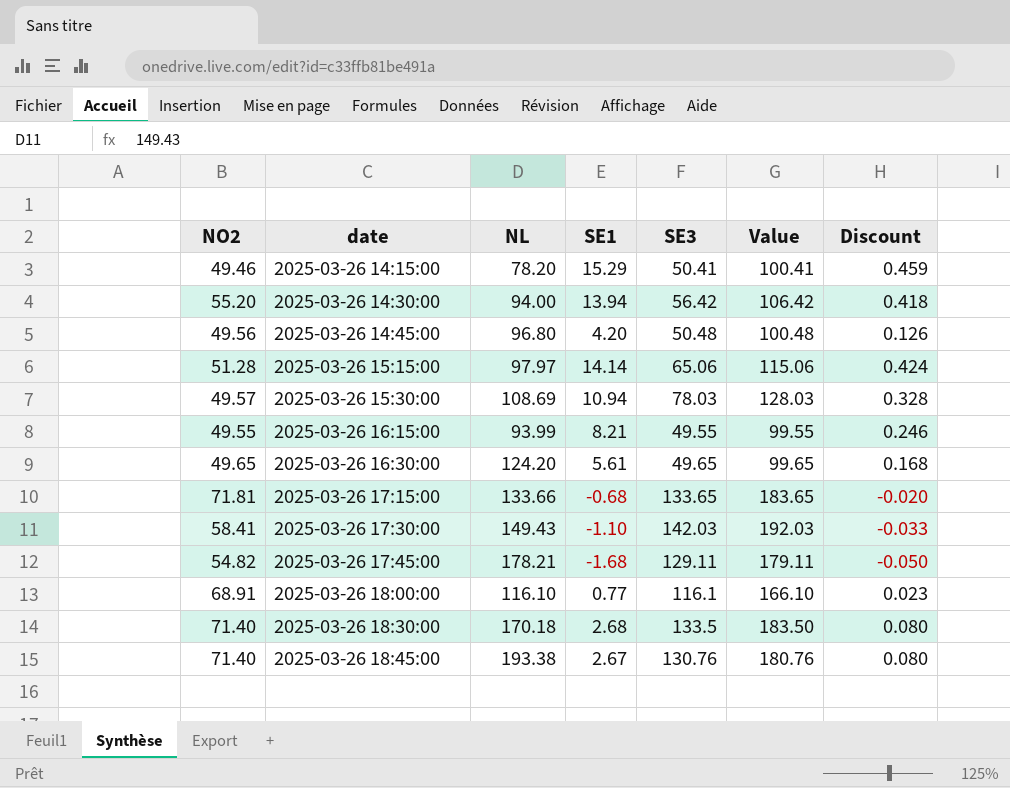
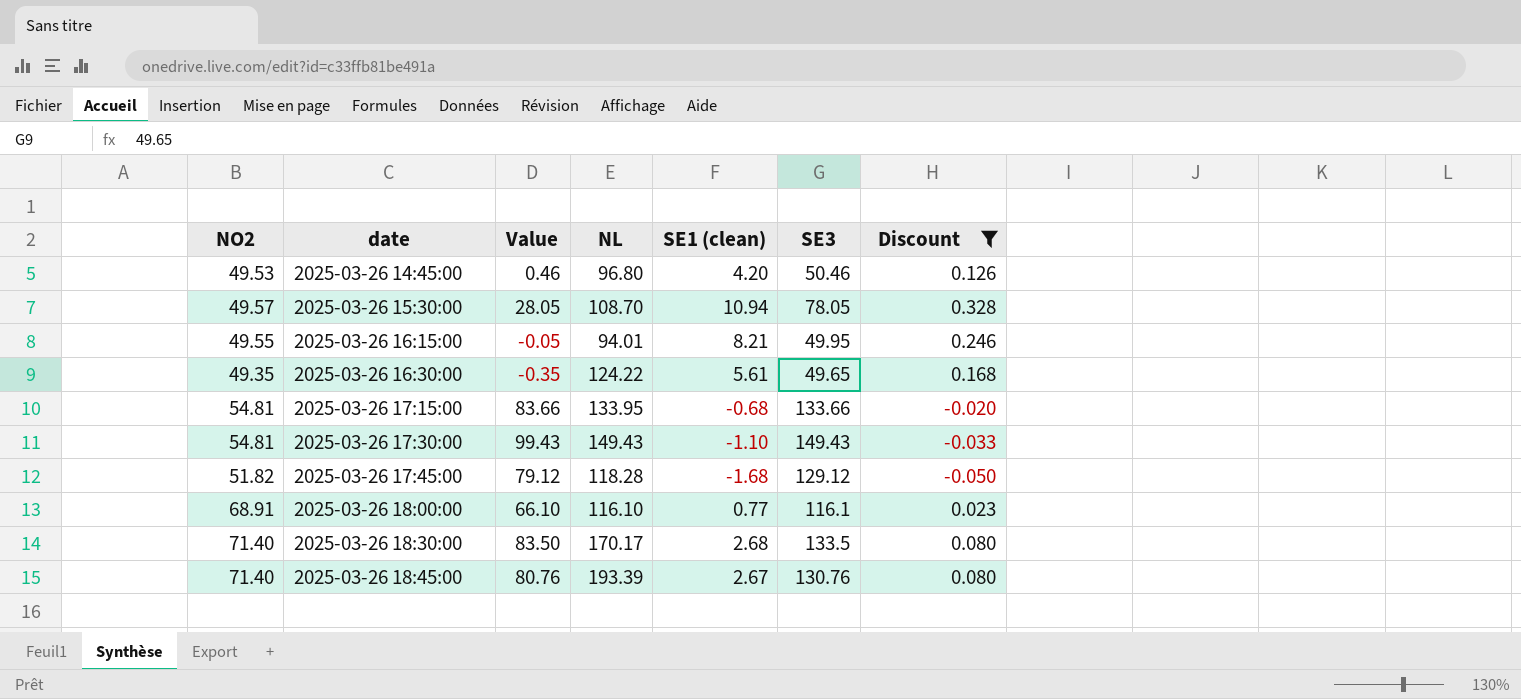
filter: none -> Discount <= 0.328
column Value | formula: [SE3] + 50 -> [SE3] - 50
column Value | position: 6 -> 3
column name: SE1 -> SE1 (clean)
2025-03-26 14:45:00 | NO2: 49.56 -> 49.53
2025-03-26 14:45:00 | SE3: 50.48 -> 50.46
2025-03-26 15:30:00 | NL: 108.69 -> 108.70
2025-03-26 15:30:00 | SE3: 78.03 -> 78.05
2025-03-26 16:15:00 | NL: 93.99 -> 94.01
2025-03-26 16:15:00 | SE3: 49.55 -> 49.95
2025-03-26 16:30:00 | NO2: 49.65 -> 49.35
2025-03-26 16:30:00 | NL: 124.20 -> 124.22
2025-03-26 17:15:00 | NO2: 71.81 -> 54.81
2025-03-26 17:15:00 | NL: 133.66 -> 133.95
2025-03-26 17:15:00 | SE3: 133.65 -> 133.66
2025-03-26 17:30:00 | NO2: 58.41 -> 54.81
2025-03-26 17:30:00 | SE3: 142.03 -> 149.43
2025-03-26 17:45:00 | NO2: 54.82 -> 51.82
2025-03-26 17:45:00 | NL: 178.21 -> 118.28
2025-03-26 17:45:00 | SE3: 129.11 -> 129.12
2025-03-26 18:30:00 | NL: 170.18 -> 170.17
2025-03-26 18:45:00 | NL: 193.38 -> 193.39

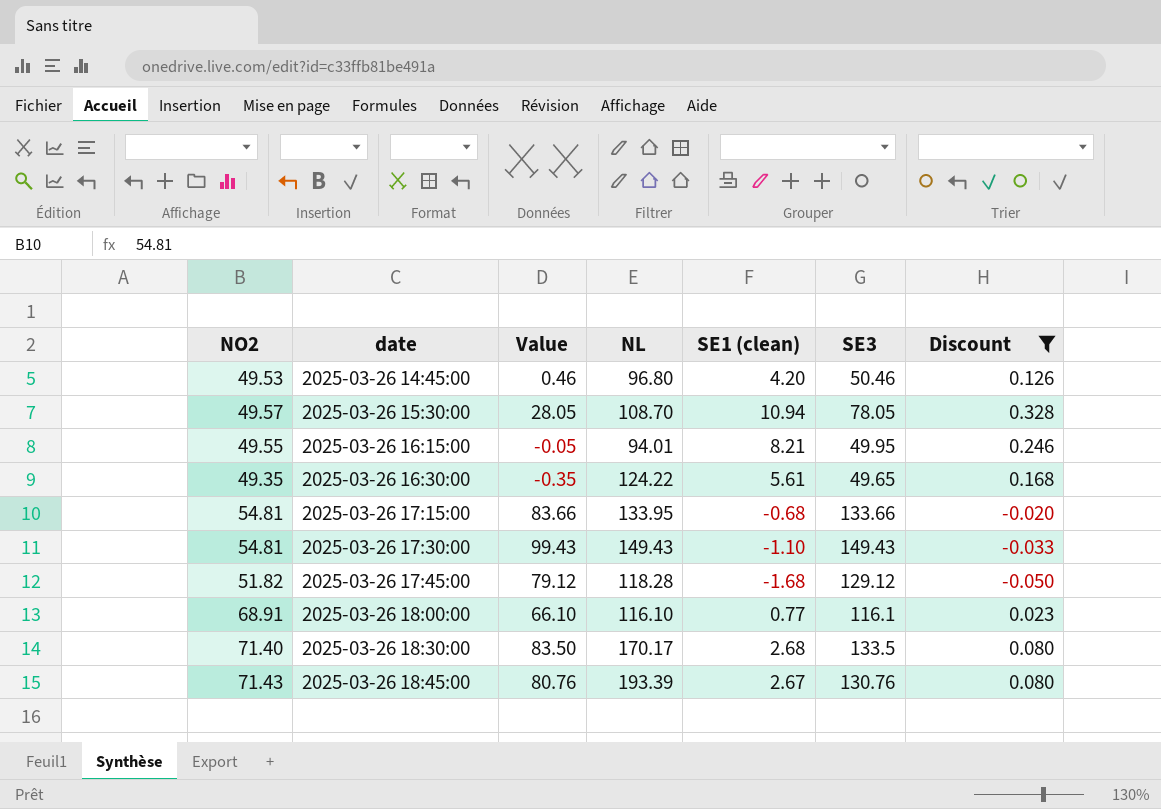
2025-03-26 18:45:00 | NO2: 71.40 -> 71.43

